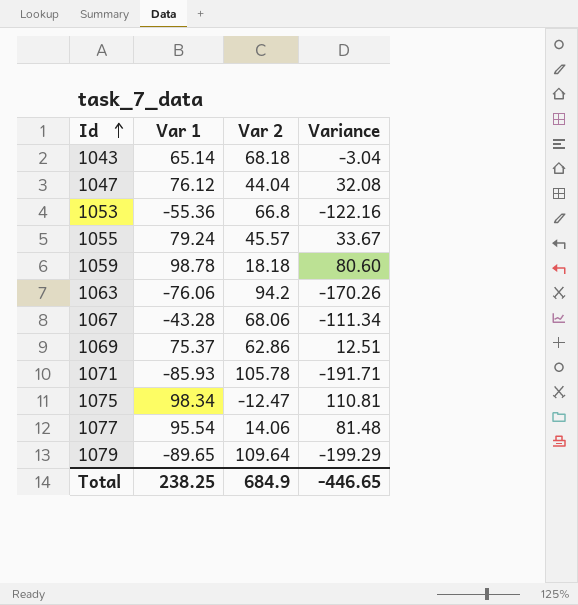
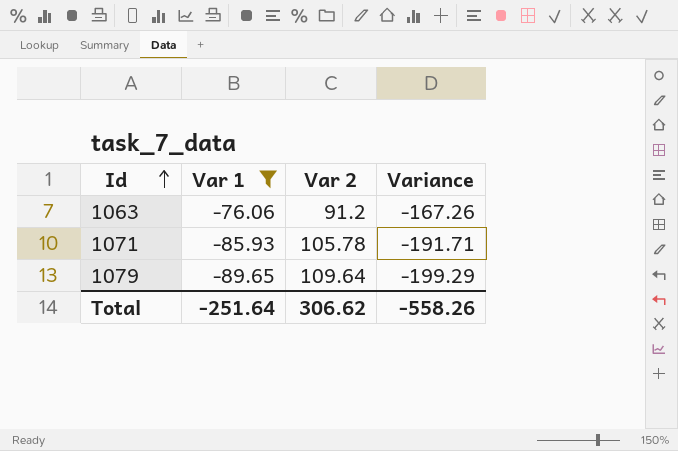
filter: none -> Var 1 <= -76.06
1063 | Var 2: 94.2 -> 91.2
1063 | Variance: -170.26 -> -167.26
Total | Var 1: 238.25 -> -251.64
Total | Var 2: 684.9 -> 306.62
Total | Variance: -446.65 -> -558.26

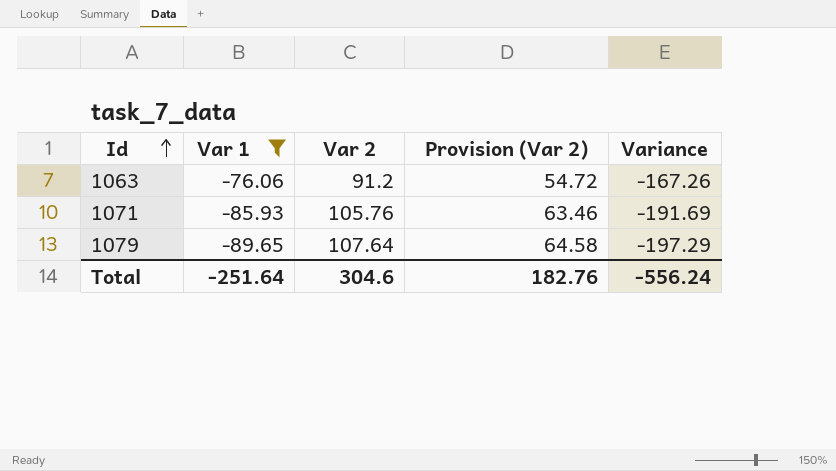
column Provision (Var 2) | formula: none -> [Var 2] * 0.6
1071 | Var 2: 105.78 -> 105.76
1071 | Variance: -191.71 -> -191.69
1079 | Var 2: 109.64 -> 107.64
1079 | Variance: -199.29 -> -197.29
Total | Var 2: 306.62 -> 304.6
Total | Variance: -558.26 -> -556.24

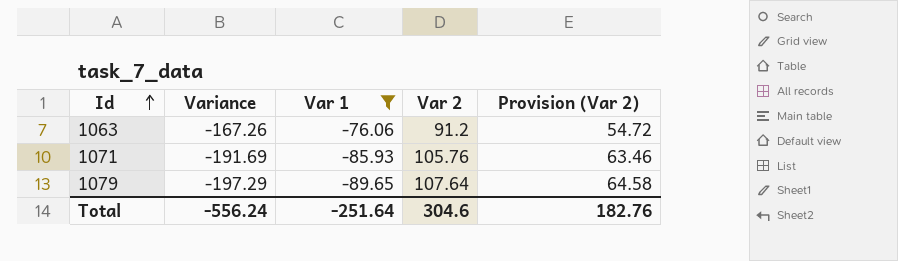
column Variance | position: 5 -> 2

